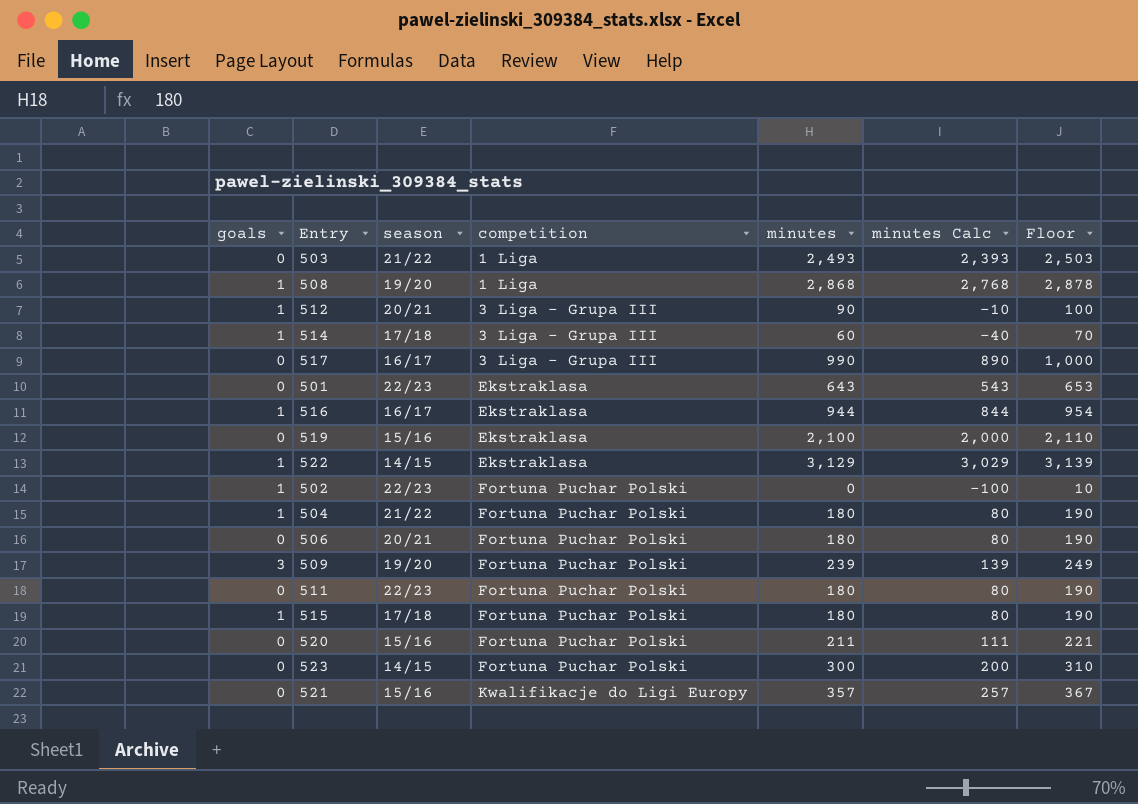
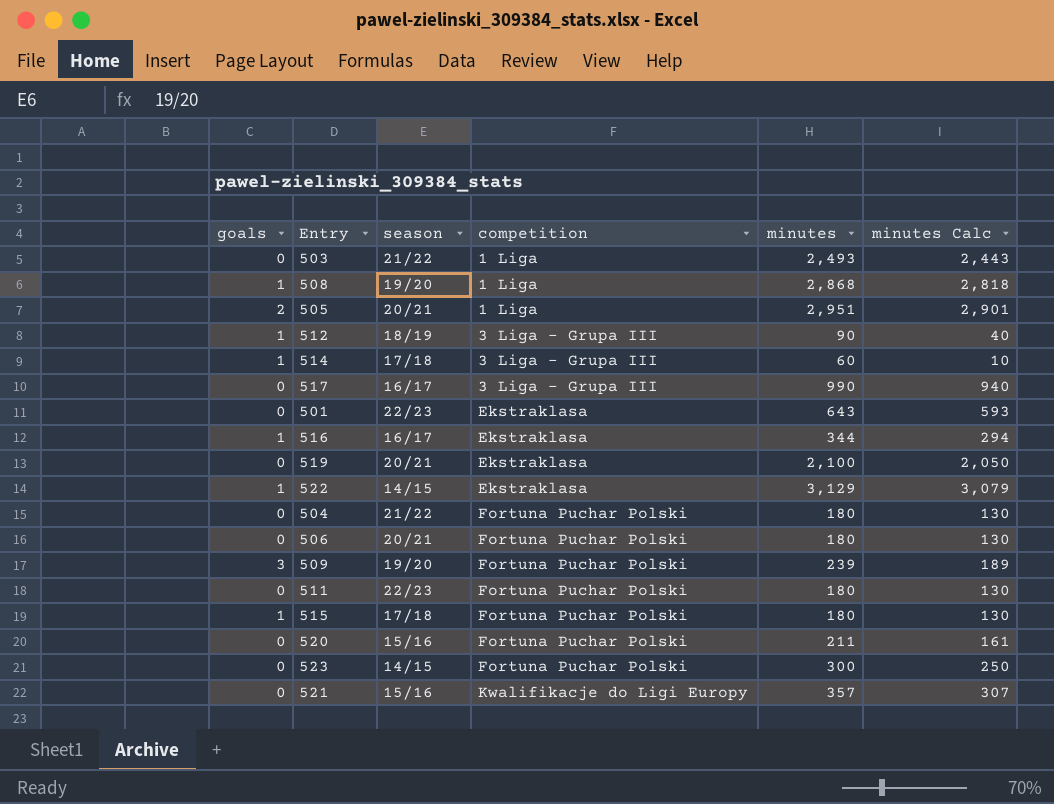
column Floor | formula: [minutes] + 10 -> none
column minutes Calc | formula: [minutes] - 100 -> [minutes] - 50
row 502: 1 | 22/23 | Fortuna Puchar Polski | 0 | -100 | 10 -> none
row 505: none -> 2 | 20/21 | 1 Liga | 2,951 | 2,901
512 | season: 20/21 -> 18/19
516 | minutes: 944 -> 344
519 | season: 15/16 -> 20/21
504 | goals: 1 -> 0

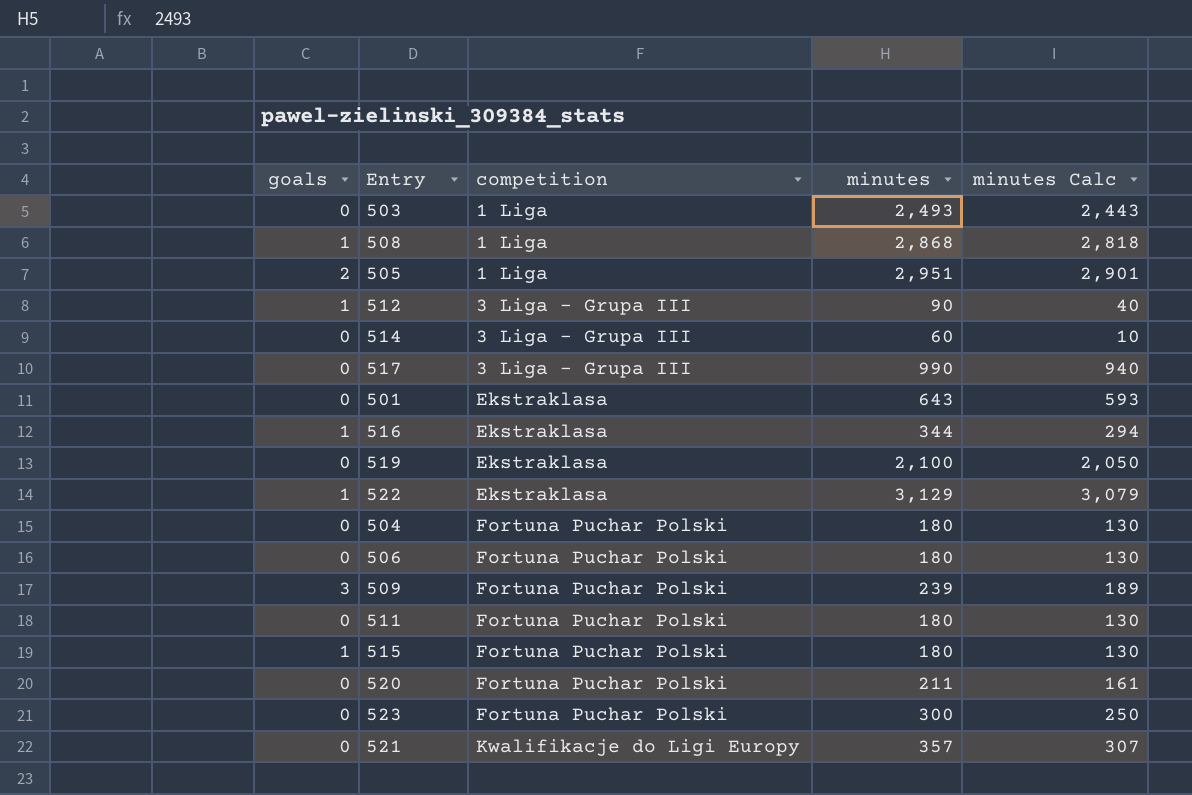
column season | position: 3 -> none
514 | goals: 1 -> 0

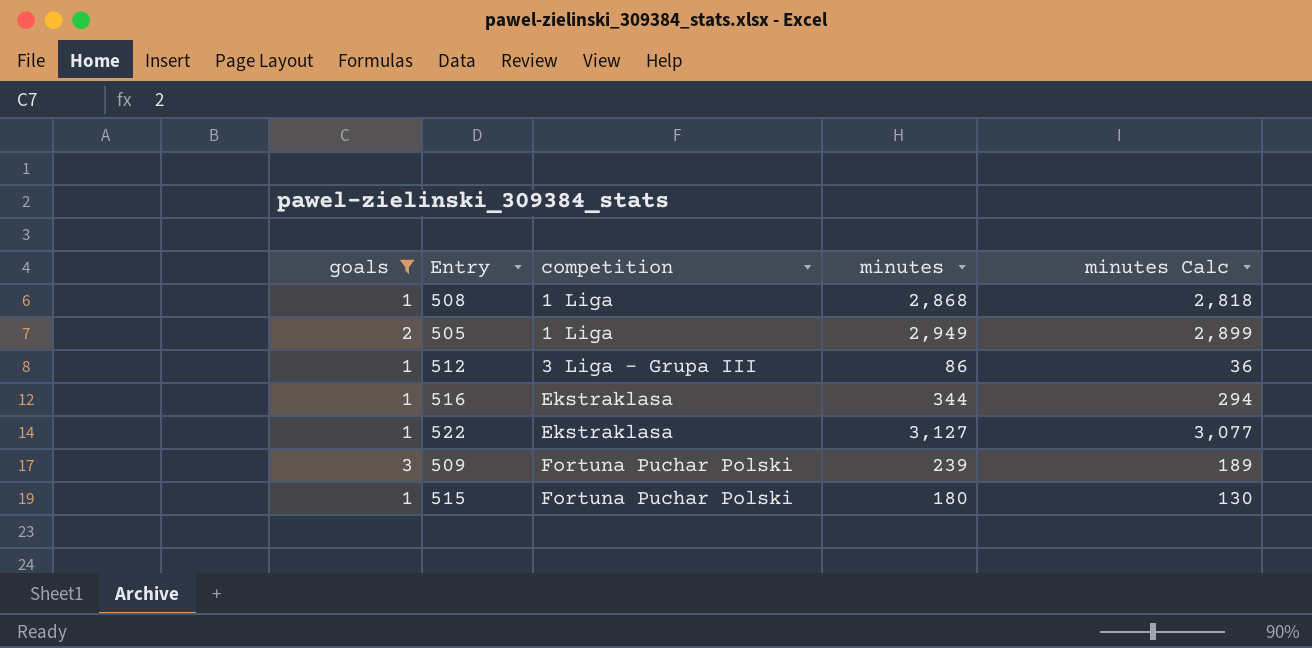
filter: none -> goals != 0
505 | minutes: 2,951 -> 2,949
505 | minutes Calc: 2,901 -> 2,899
512 | minutes: 90 -> 86
512 | minutes Calc: 40 -> 36
522 | minutes: 3,129 -> 3,127
522 | minutes Calc: 3,079 -> 3,077

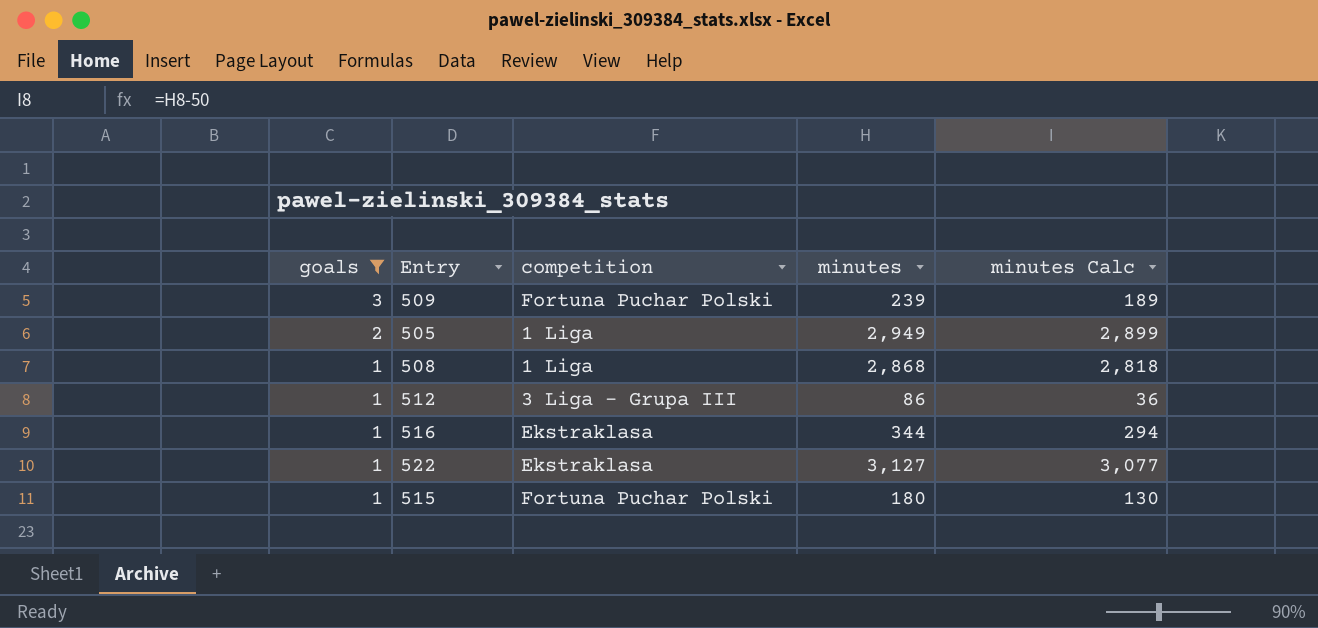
row order: competition ascending -> goals descending

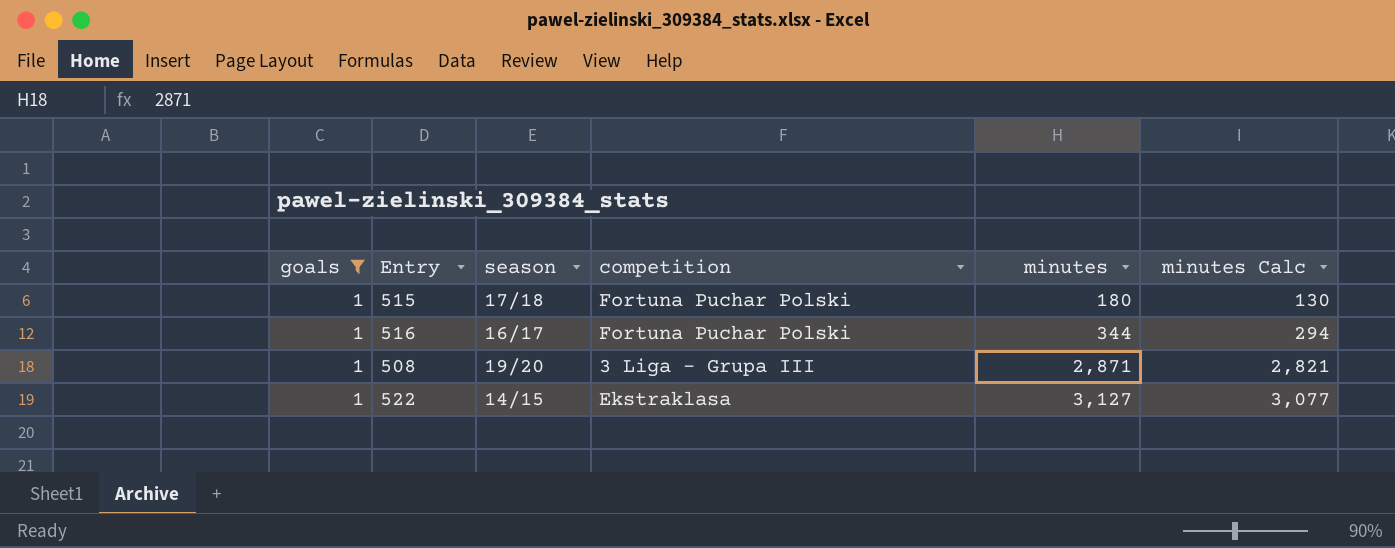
row order: goals descending -> minutes ascending
column season | position: none -> 3
row 509: 3 | Fortuna Puchar Polski | 239 | 189 -> none
row 505: 2 | 1 Liga | 2,949 | 2,899 -> none
row 512: 1 | 3 Liga - Grupa III | 86 | 36 -> none
516 | competition: Ekstraklasa -> Fortuna Puchar Polski
508 | competition: 1 Liga -> 3 Liga - Grupa III
508 | minutes: 2,868 -> 2,871
508 | minutes Calc: 2,818 -> 2,821

